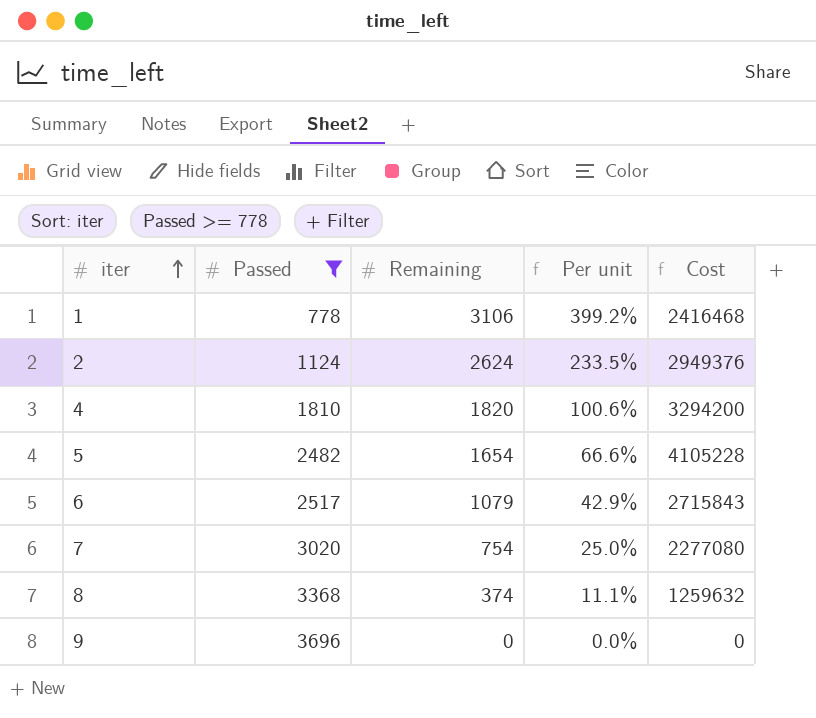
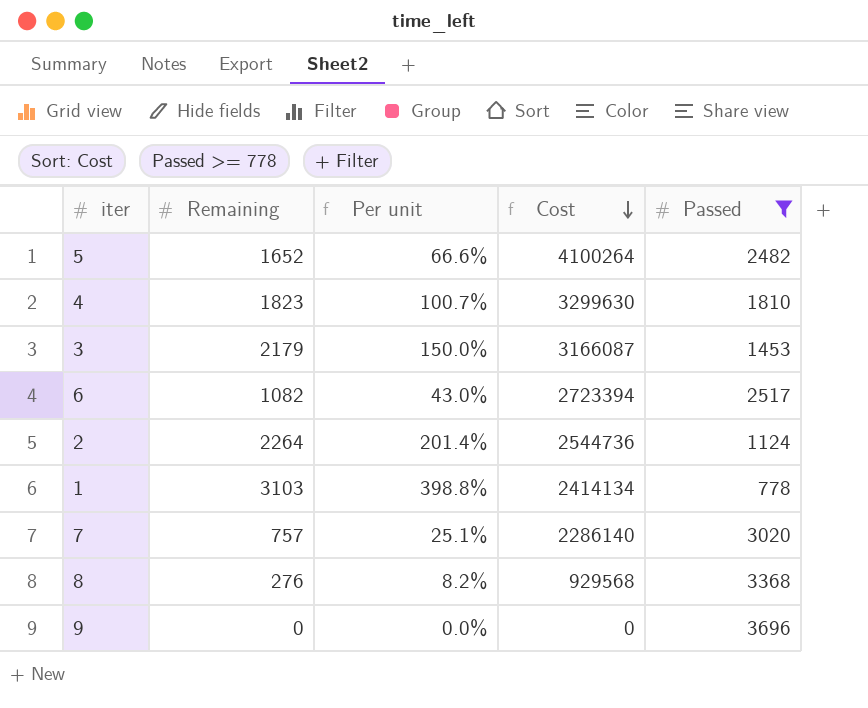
row order: iter ascending -> Cost descending
column Passed | position: 2 -> 5
5 | Remaining: 1654 -> 1652
5 | Cost: 4105228 -> 4100264
4 | Remaining: 1820 -> 1823
4 | Per unit: 100.6% -> 100.7%
4 | Cost: 3294200 -> 3299630
row 3: none -> 2179 | 150.0% | 3166087 | 1453
6 | Remaining: 1079 -> 1082
6 | Per unit: 42.9% -> 43.0%
6 | Cost: 2715843 -> 2723394
2 | Remaining: 2624 -> 2264
2 | Per unit: 233.5% -> 201.4%
2 | Cost: 2949376 -> 2544736
1 | Remaining: 3106 -> 3103
1 | Per unit: 399.2% -> 398.8%
1 | Cost: 2416468 -> 2414134
7 | Remaining: 754 -> 757
7 | Per unit: 25.0% -> 25.1%
7 | Cost: 2277080 -> 2286140
8 | Remaining: 374 -> 276
8 | Per unit: 11.1% -> 8.2%
8 | Cost: 1259632 -> 929568

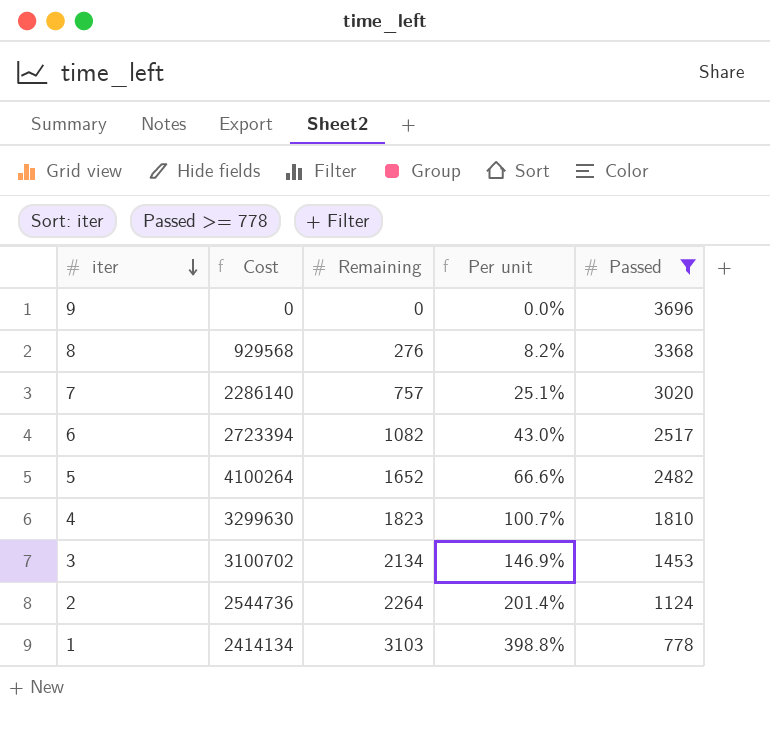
row order: Cost descending -> iter descending
column Cost | position: 4 -> 2
3 | Cost: 3166087 -> 3100702
3 | Remaining: 2179 -> 2134
3 | Per unit: 150.0% -> 146.9%

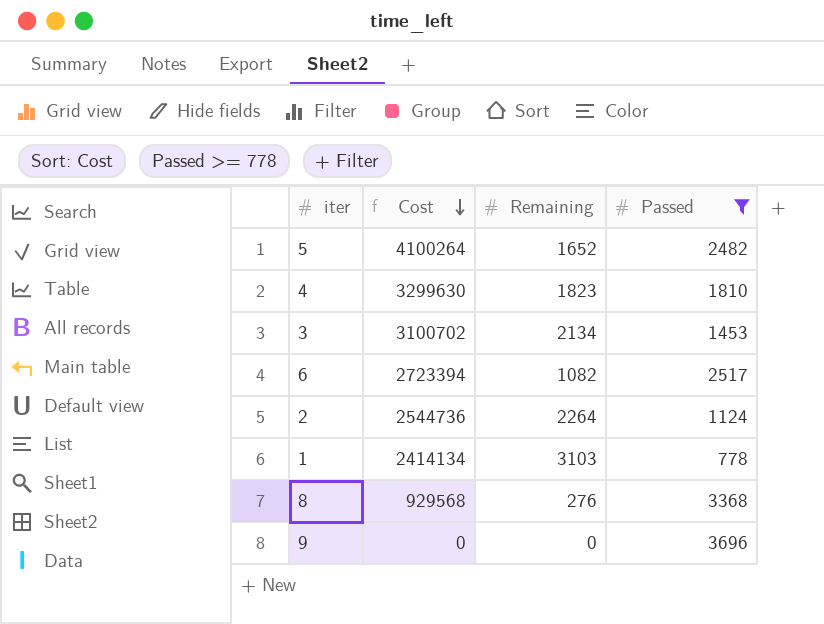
row order: iter descending -> Cost descending
column Per unit | formula: [Remaining] / [Passed] -> none
row 7: 2286140 | 757 | 25.1% | 3020 -> none

